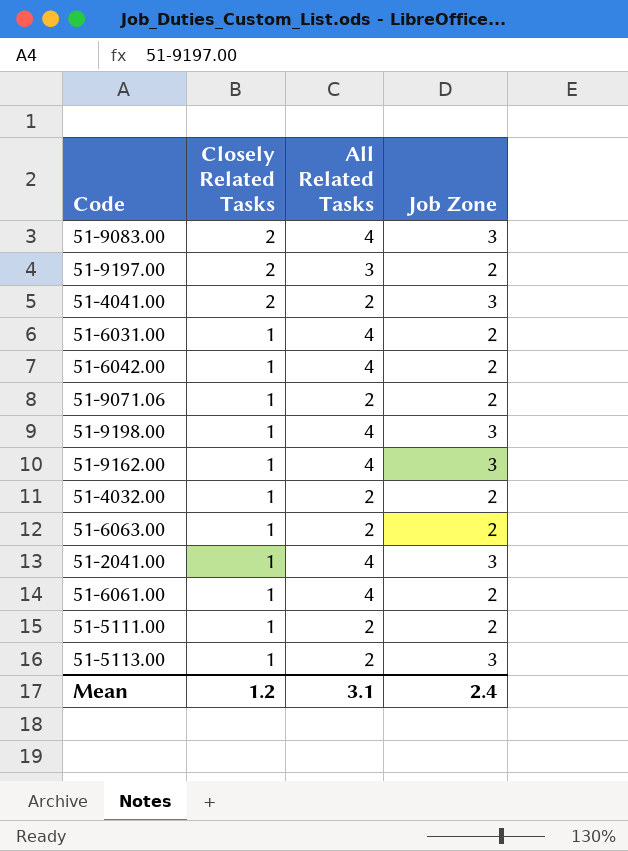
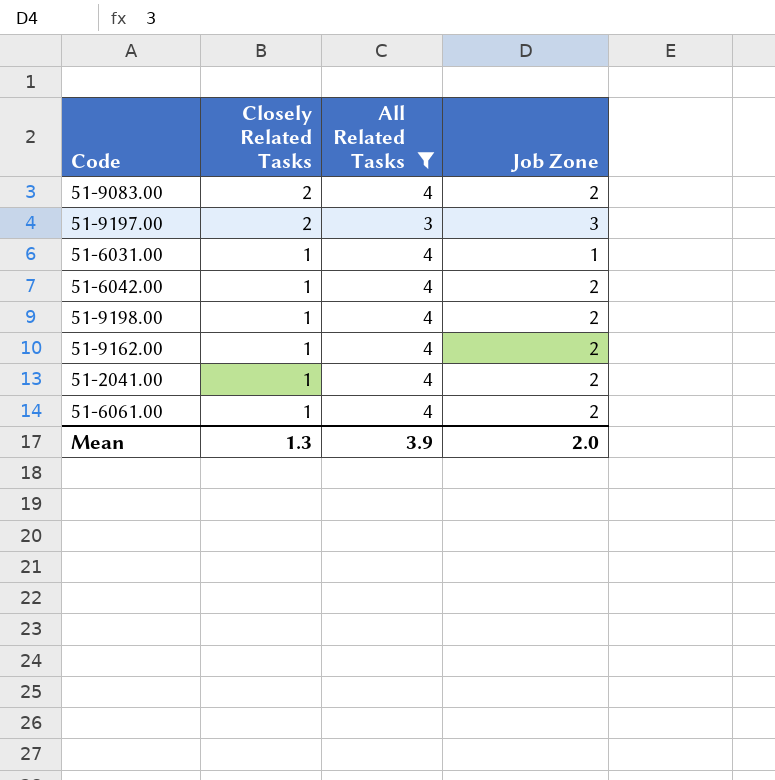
filter: none -> All Related Tasks != 2
51-9083.00 | Job Zone: 3 -> 2
51-9197.00 | Job Zone: 2 -> 3
51-6031.00 | Job Zone: 2 -> 1
51-9198.00 | Job Zone: 3 -> 2
51-9162.00 | Job Zone: 3 -> 2
51-2041.00 | Job Zone: 3 -> 2
Mean | Closely Related Tasks: 1.2 -> 1.3
Mean | All Related Tasks: 3.1 -> 3.9
Mean | Job Zone: 2.4 -> 2.0

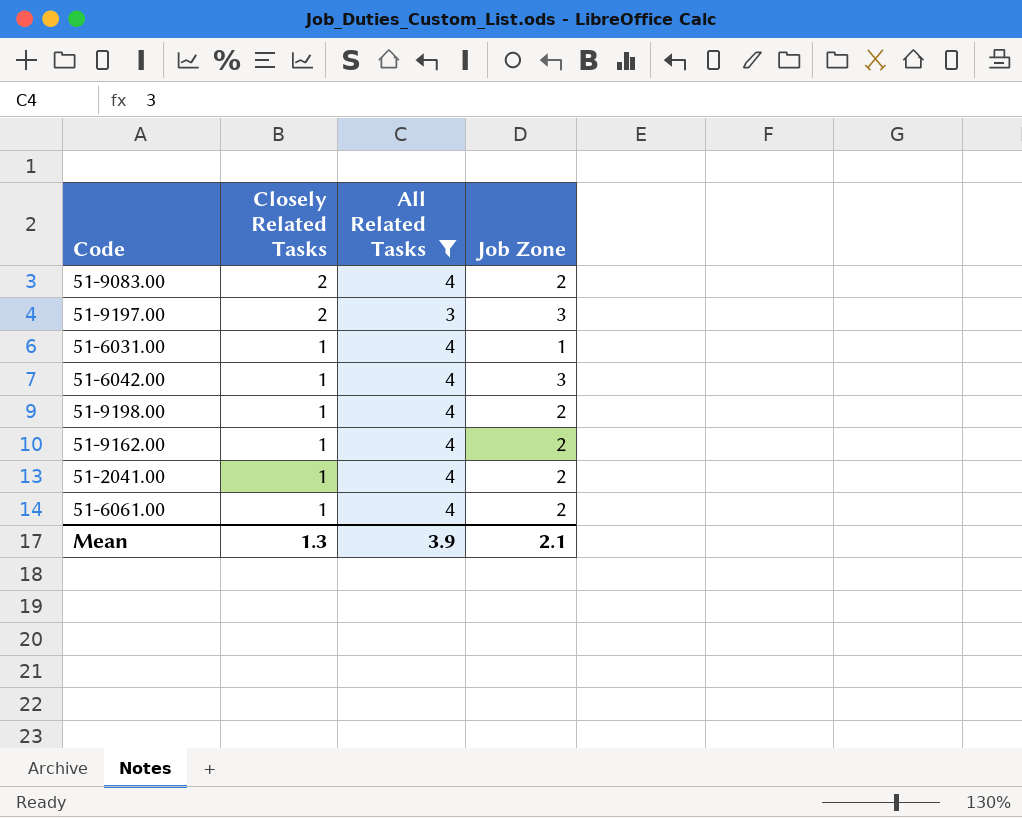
51-6042.00 | Job Zone: 2 -> 3
Mean | Job Zone: 2.0 -> 2.1

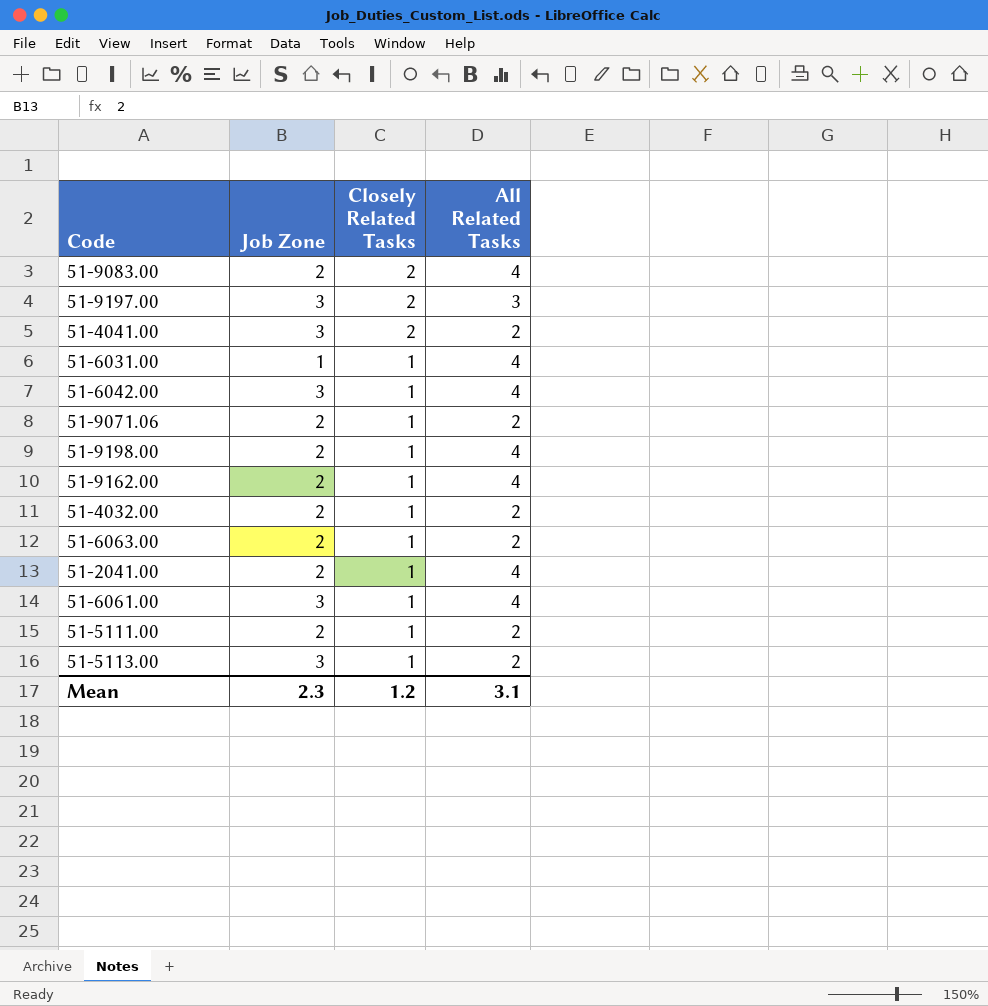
filter: All Related Tasks != 2 -> none
column Job Zone | position: 4 -> 2
51-6061.00 | Job Zone: 2 -> 3
Mean | Job Zone: 2.1 -> 2.3
Mean | Closely Related Tasks: 1.3 -> 1.2
Mean | All Related Tasks: 3.9 -> 3.1

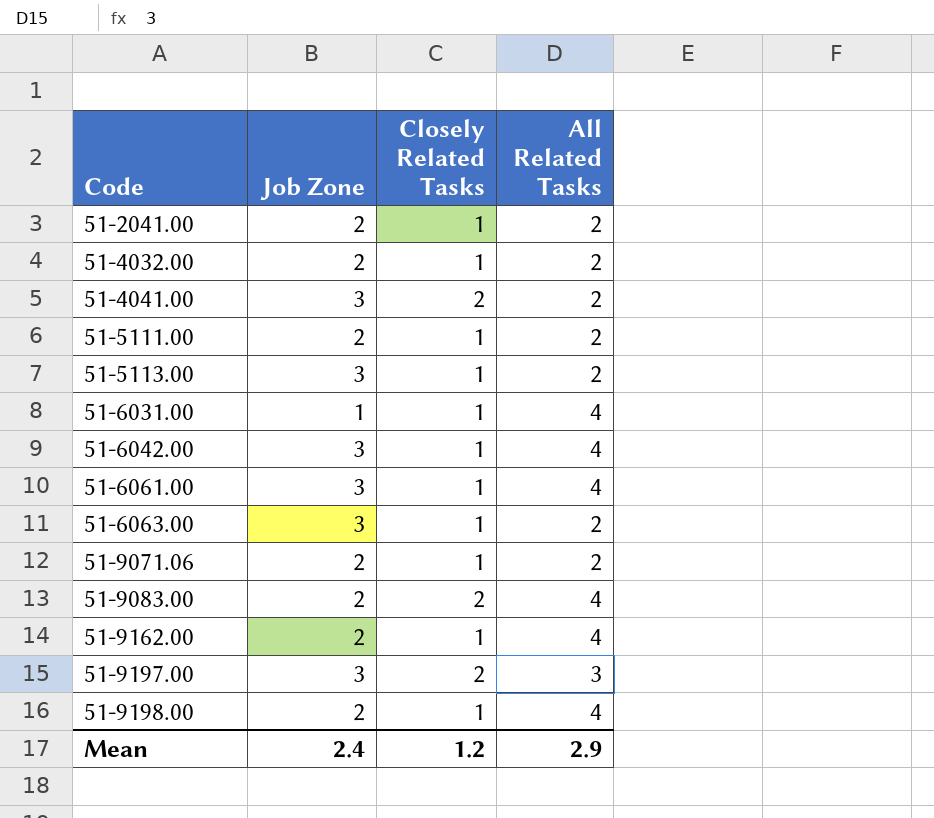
row order: Closely Related Tasks descending -> Code ascending
51-2041.00 | All Related Tasks: 4 -> 2
51-6063.00 | Job Zone: 2 -> 3
Mean | Job Zone: 2.3 -> 2.4
Mean | All Related Tasks: 3.1 -> 2.9

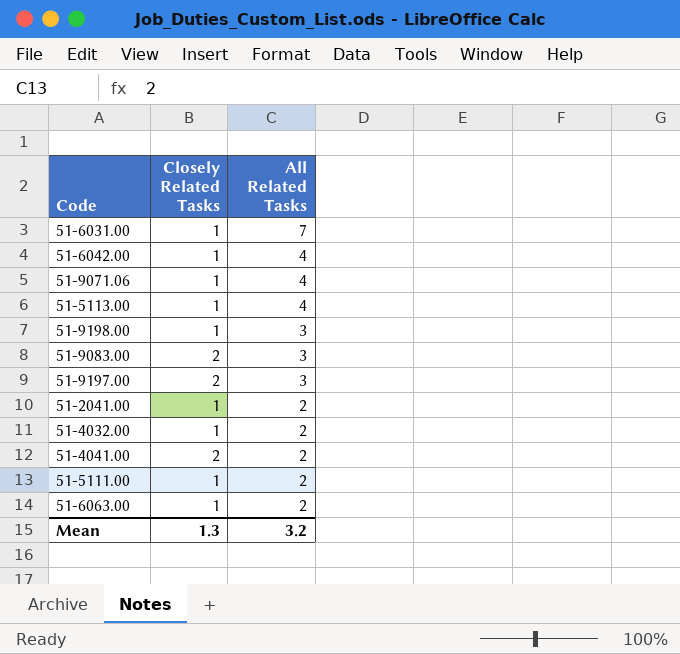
row order: Code ascending -> All Related Tasks descending
column Job Zone | position: 2 -> none
row 51-6061.00: 3 | 1 | 4 -> none
row 51-9162.00: 2 | 1 | 4 -> none
51-6031.00 | All Related Tasks: 4 -> 7
51-9071.06 | All Related Tasks: 2 -> 4
51-5113.00 | All Related Tasks: 2 -> 4
51-9198.00 | All Related Tasks: 4 -> 3
51-9083.00 | All Related Tasks: 4 -> 3
Mean | Closely Related Tasks: 1.2 -> 1.3
Mean | All Related Tasks: 2.9 -> 3.2

